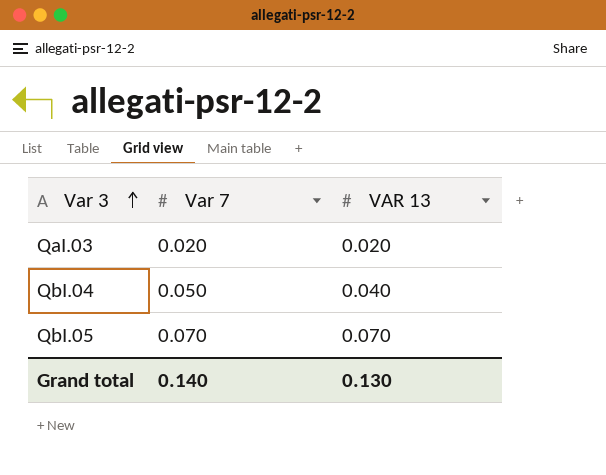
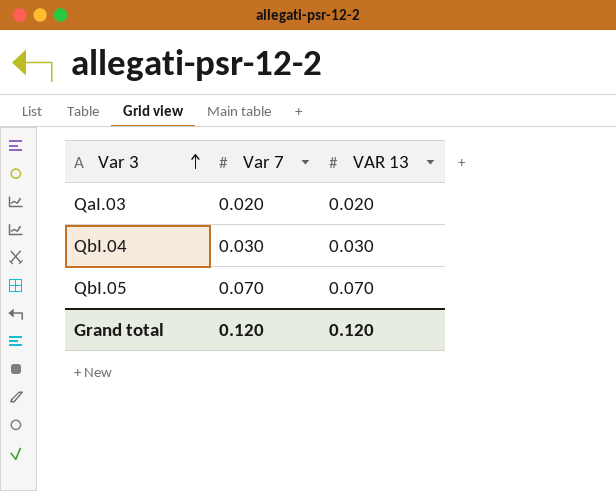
QbI.04 | Var 7: 0.050 -> 0.030
QbI.04 | VAR 13: 0.040 -> 0.030
Grand total | Var 7: 0.140 -> 0.120
Grand total | VAR 13: 0.130 -> 0.120

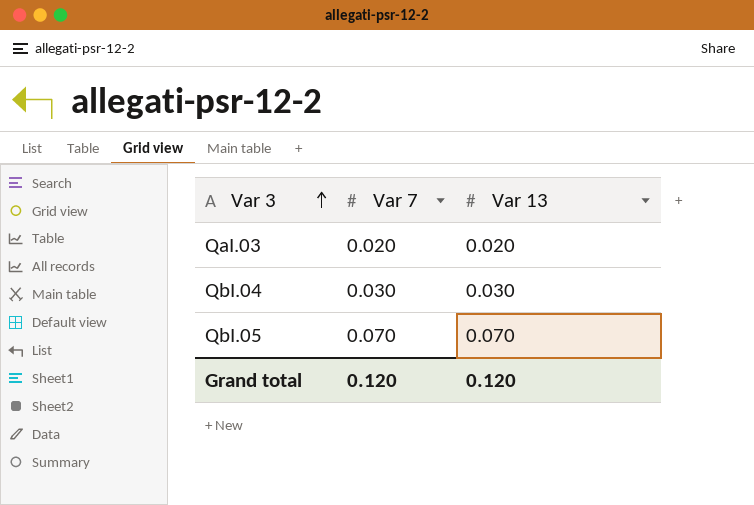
column name: VAR 13 -> Var 13

